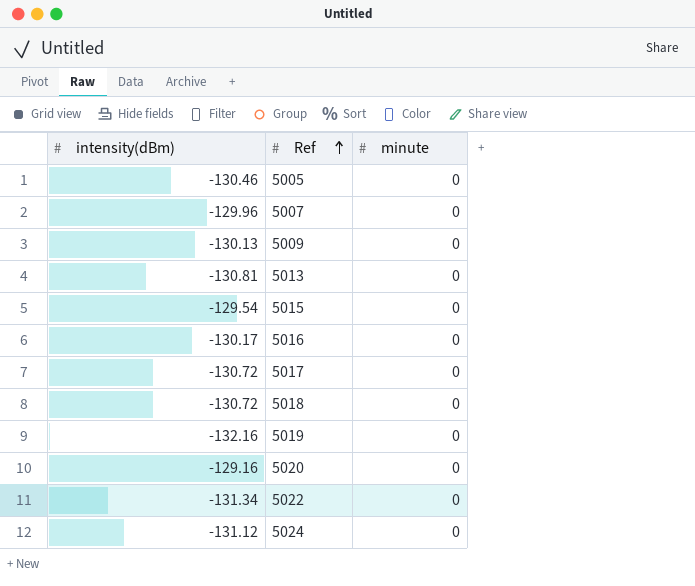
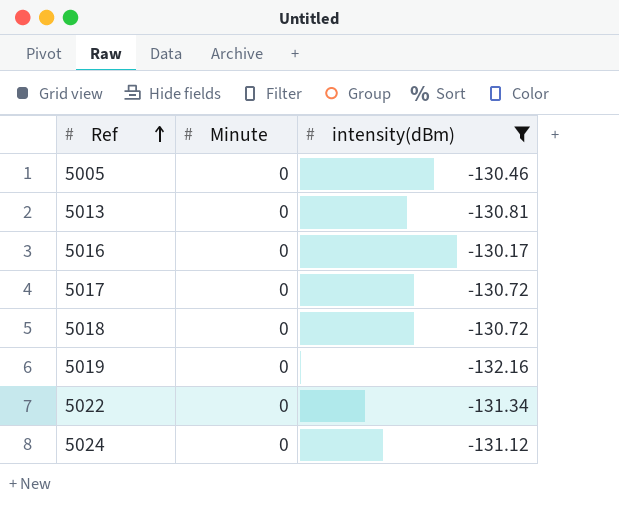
filter: none -> intensity(dBm) <= -130.17
column name: minute -> Minute
column intensity(dBm) | position: 1 -> 3

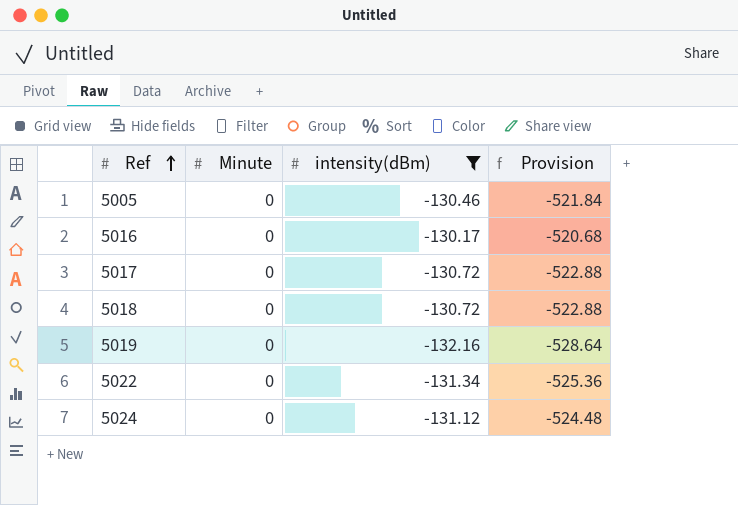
column Provision | formula: none -> [intensity(dBm)] * 4
row 5013: 0 | -130.81 -> none

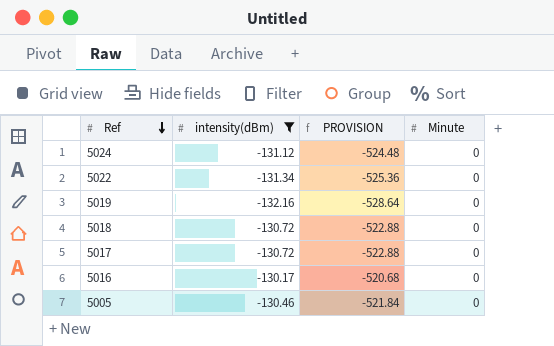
row order: Ref ascending -> Ref descending
column name: Provision -> PROVISION
column Minute | position: 2 -> 4

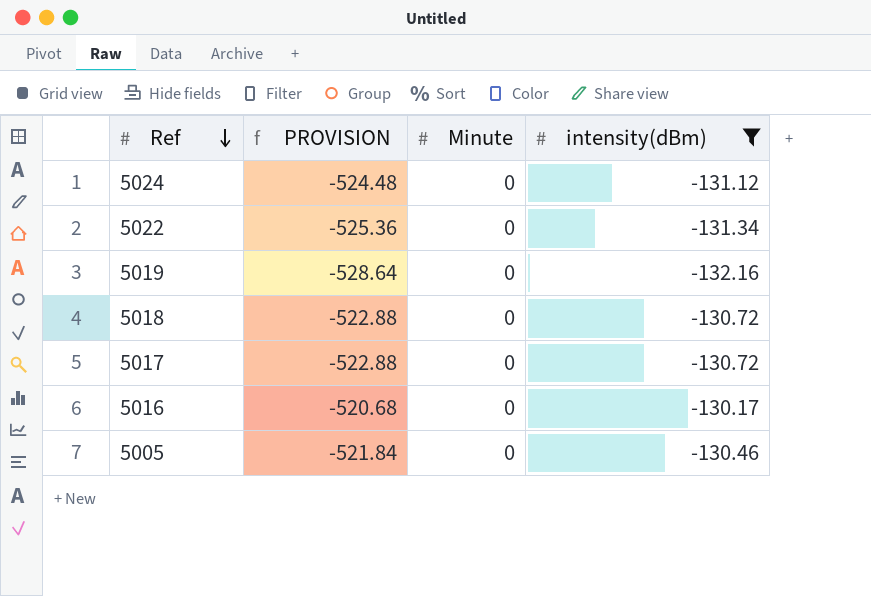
column intensity(dBm) | position: 2 -> 4

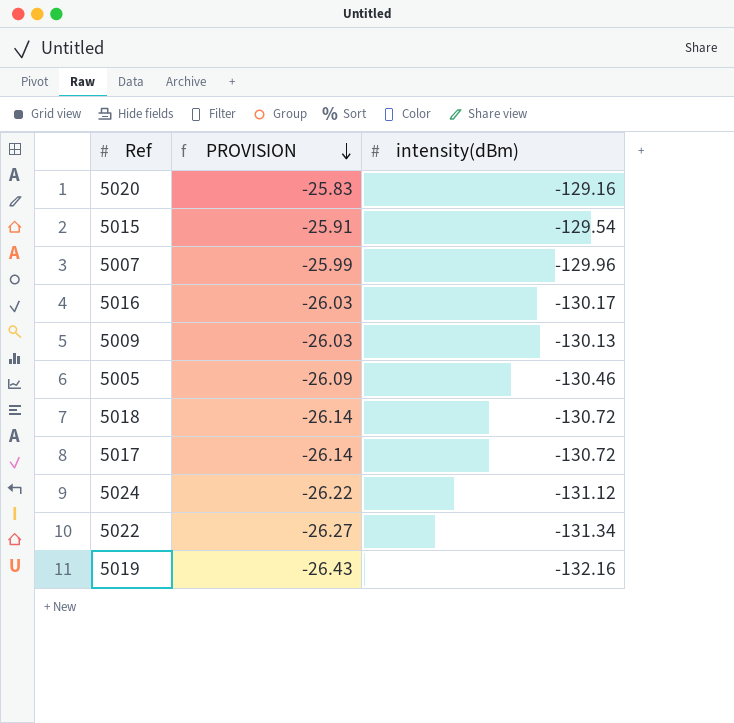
filter: intensity(dBm) <= -130.17 -> none
row order: Ref descending -> PROVISION descending
column Minute | position: 3 -> none
column PROVISION | formula: [intensity(dBm)] * 4 -> [intensity(dBm)] * 0.2

